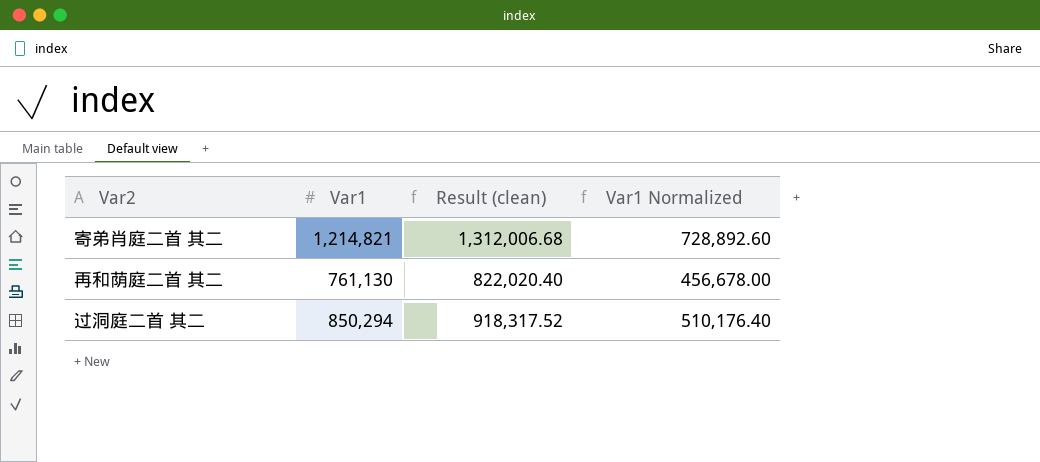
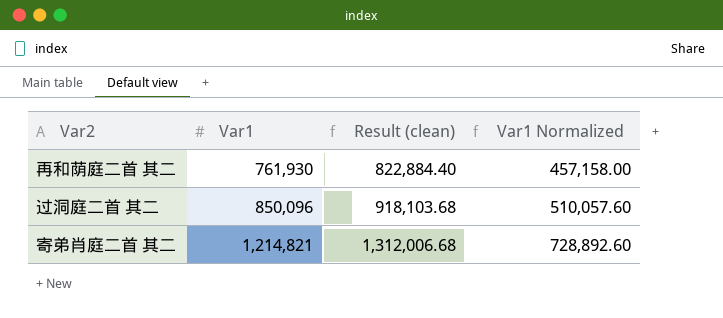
row order: none -> Var1 ascending
再和荫庭二首 其二 | Var1: 761,130 -> 761,930
再和荫庭二首 其二 | Result (clean): 822,020.40 -> 822,884.40
再和荫庭二首 其二 | Var1 Normalized: 456,678.00 -> 457,158.00
过洞庭二首 其二 | Var1: 850,294 -> 850,096
过洞庭二首 其二 | Result (clean): 918,317.52 -> 918,103.68
过洞庭二首 其二 | Var1 Normalized: 510,176.40 -> 510,057.60

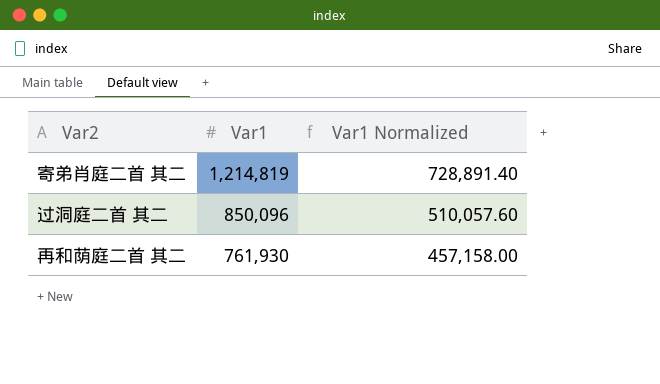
row order: Var1 ascending -> Var1 descending
column Result (clean) | formula: [Var1] * 1.08 -> none
寄弟肖庭二首 其二 | Var1: 1,214,821 -> 1,214,819
寄弟肖庭二首 其二 | Var1 Normalized: 728,892.60 -> 728,891.40

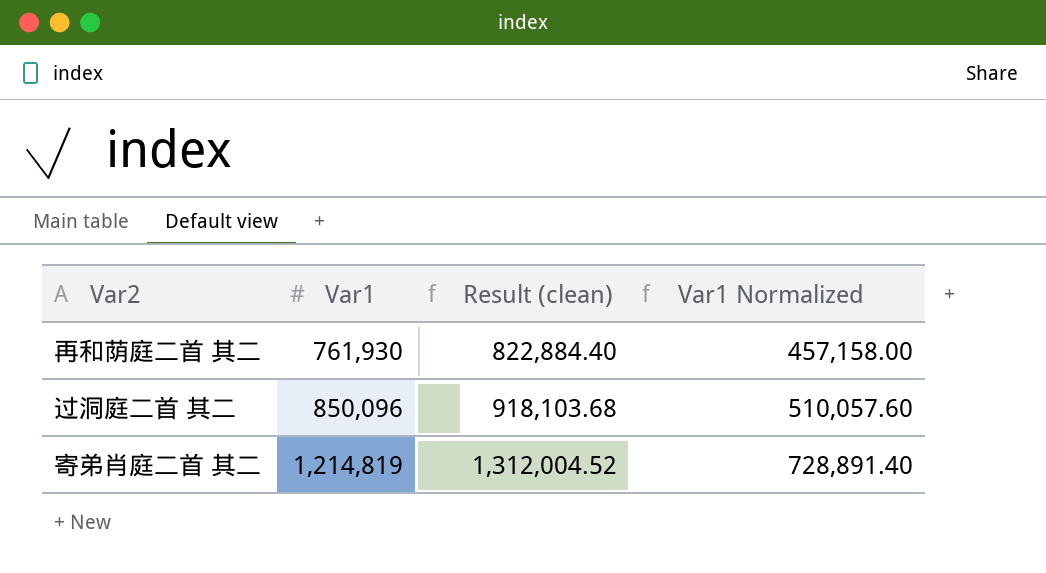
row order: Var1 descending -> Var1 ascending
column Result (clean) | formula: none -> [Var1] * 1.08

